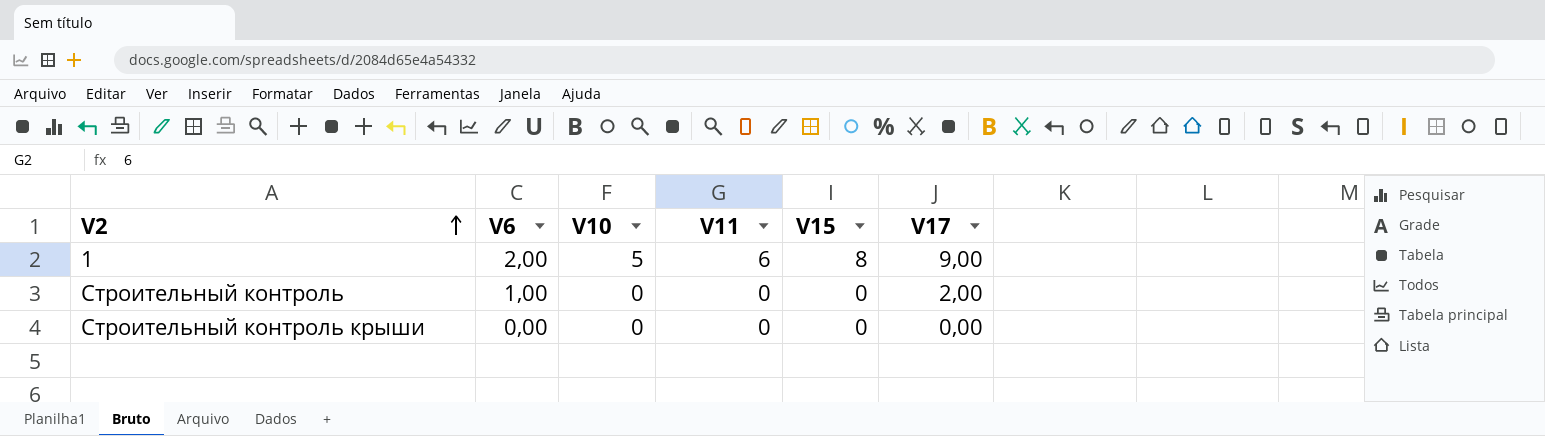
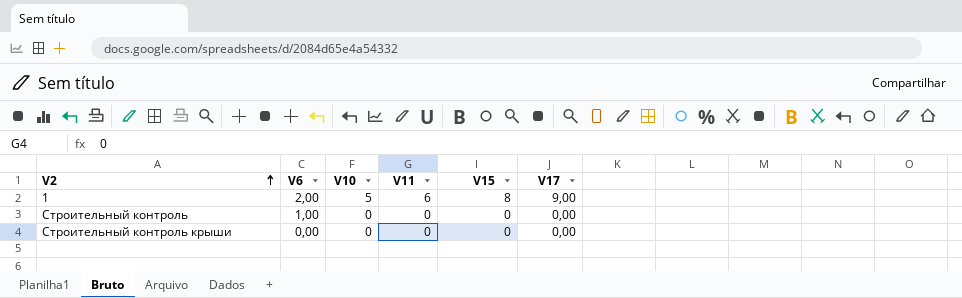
Строительный контроль | V17: 2,00 -> 0,00

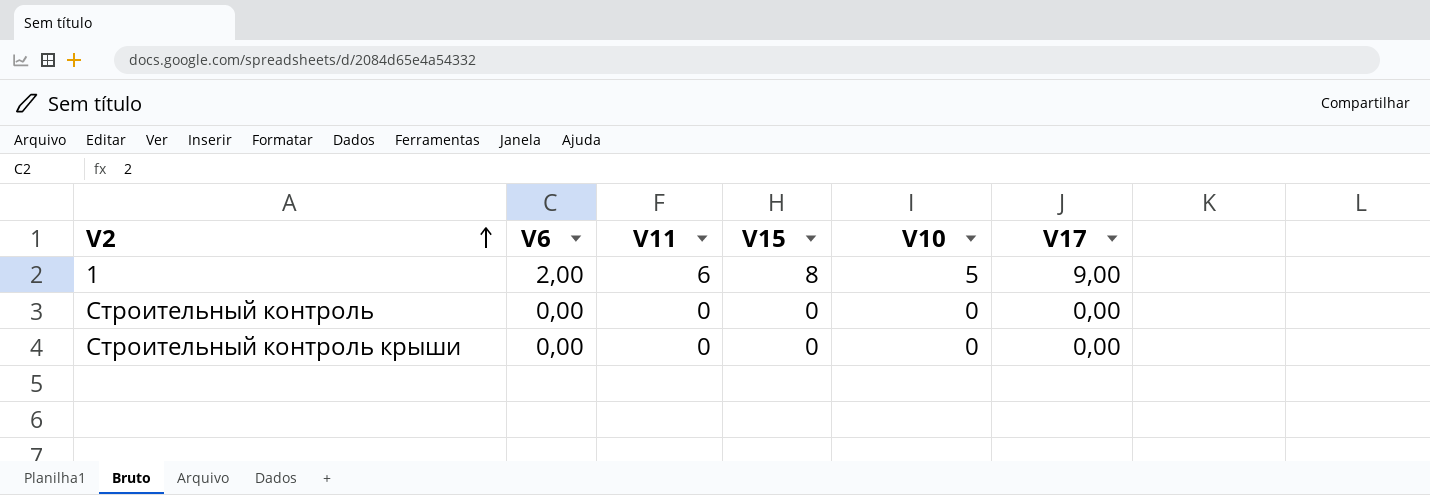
column V10 | position: 3 -> 5
Строительный контроль | V6: 1,00 -> 0,00

